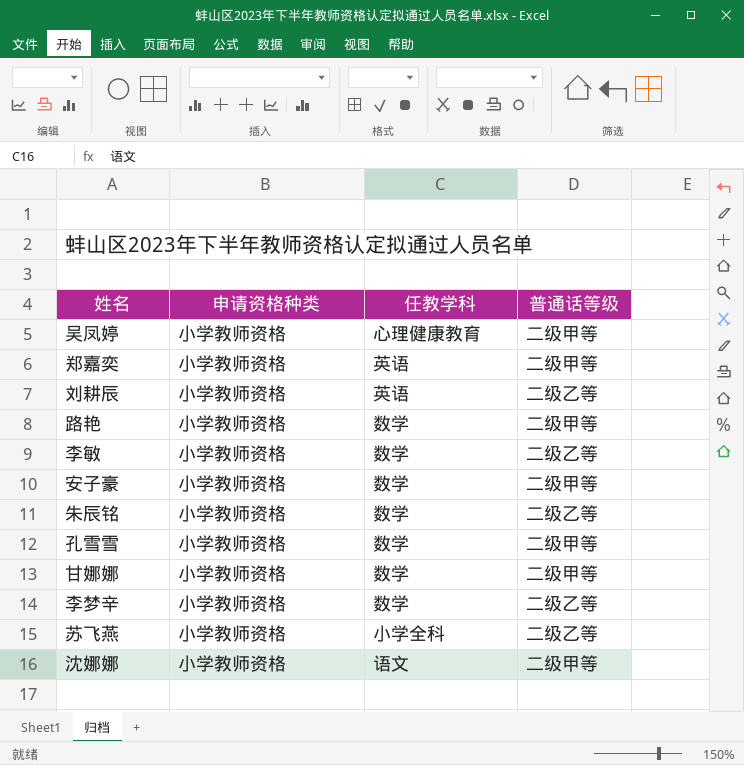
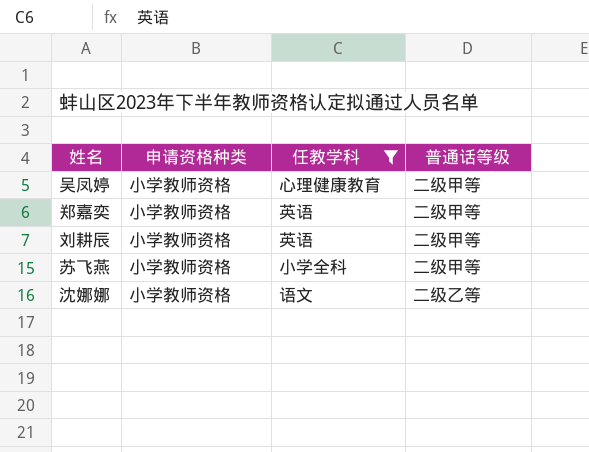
filter: none -> 任教学科 != 数学
刘耕辰 | 普通话等级: 二级乙等 -> 二级甲等
苏飞燕 | 普通话等级: 二级乙等 -> 二级甲等
沈娜娜 | 普通话等级: 二级甲等 -> 二级乙等

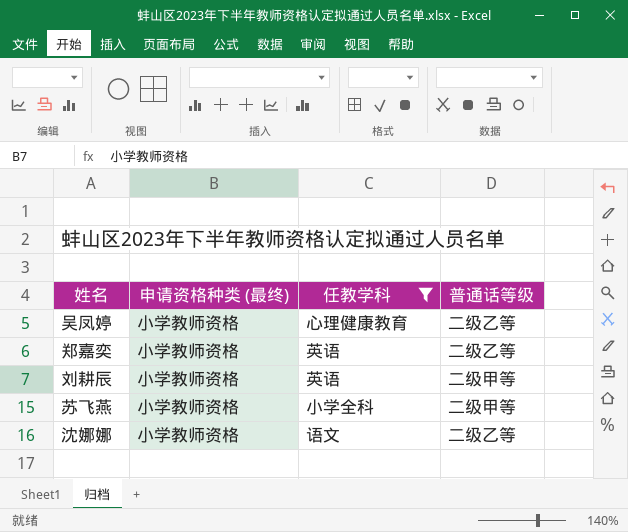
column name: 申请资格种类 -> 申请资格种类 (最终)
吴凤婷 | 普通话等级: 二级甲等 -> 二级乙等
郑嘉奕 | 普通话等级: 二级甲等 -> 二级乙等

